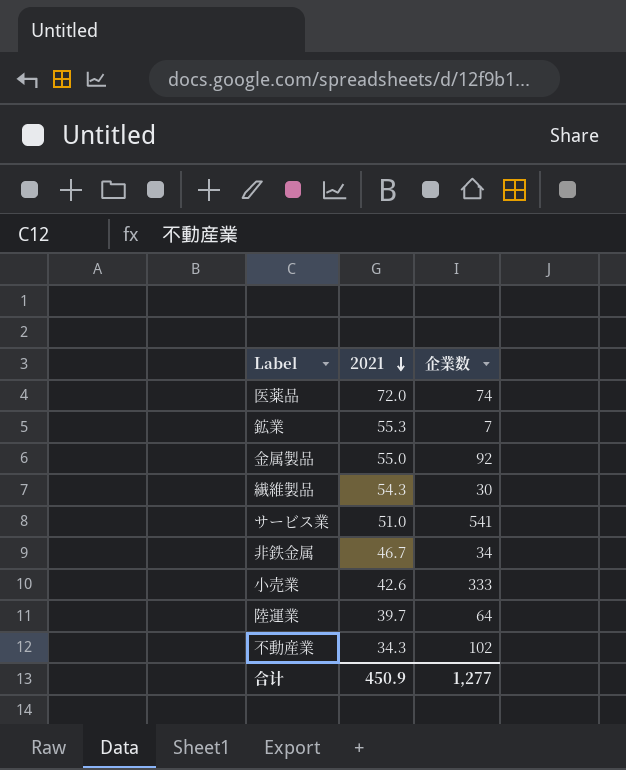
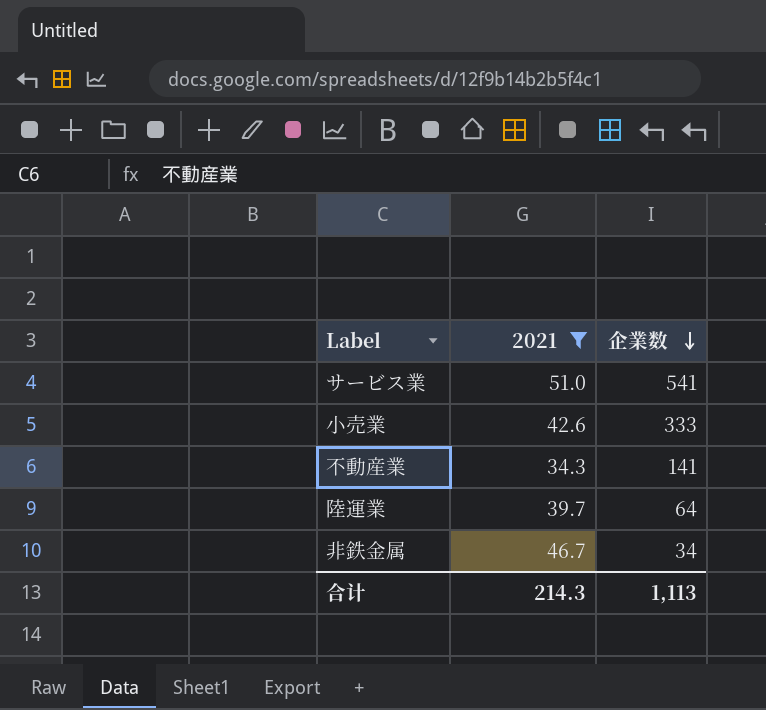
filter: none -> 2021 <= 51.0
row order: 2021 descending -> 企業数 descending
不動産業 | 企業数: 102 -> 141
合计 | 2021: 450.9 -> 214.3
合计 | 企業数: 1,277 -> 1,113

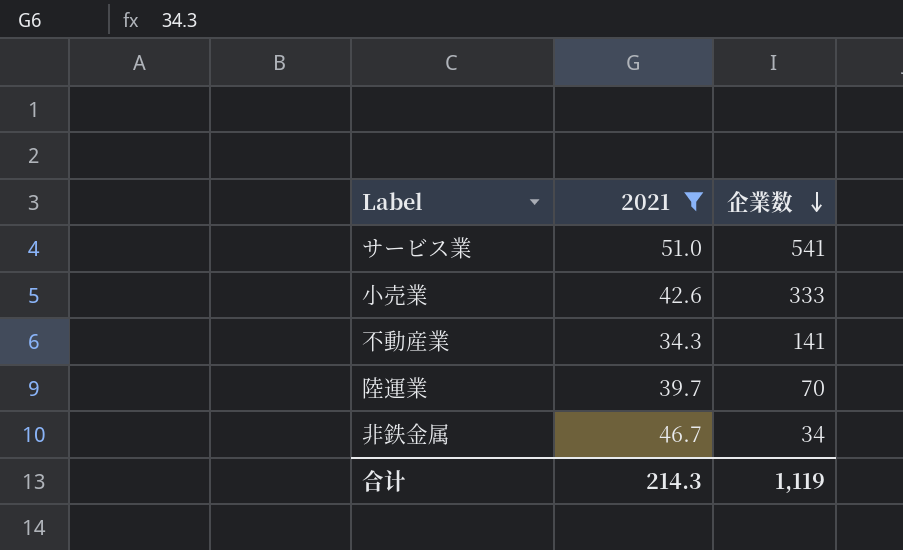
陸運業 | 企業数: 64 -> 70
合计 | 企業数: 1,113 -> 1,119

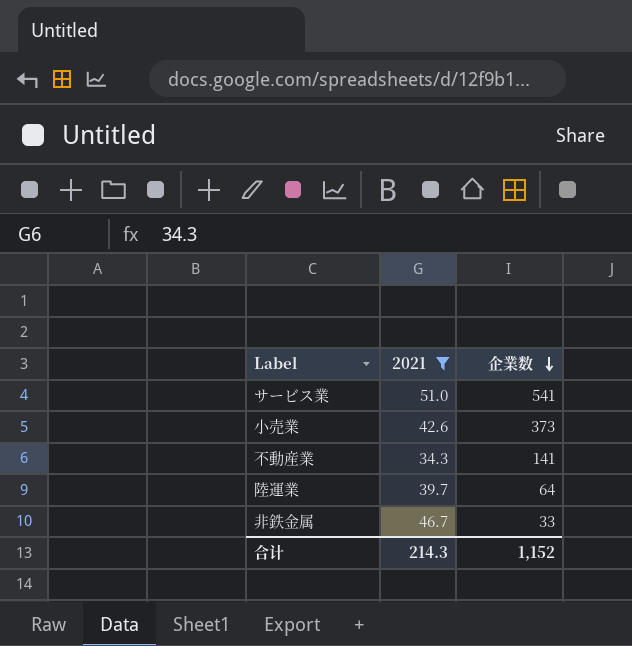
小売業 | 企業数: 333 -> 373
陸運業 | 企業数: 70 -> 64
非鉄金属 | 企業数: 34 -> 33
合计 | 企業数: 1,119 -> 1,152

